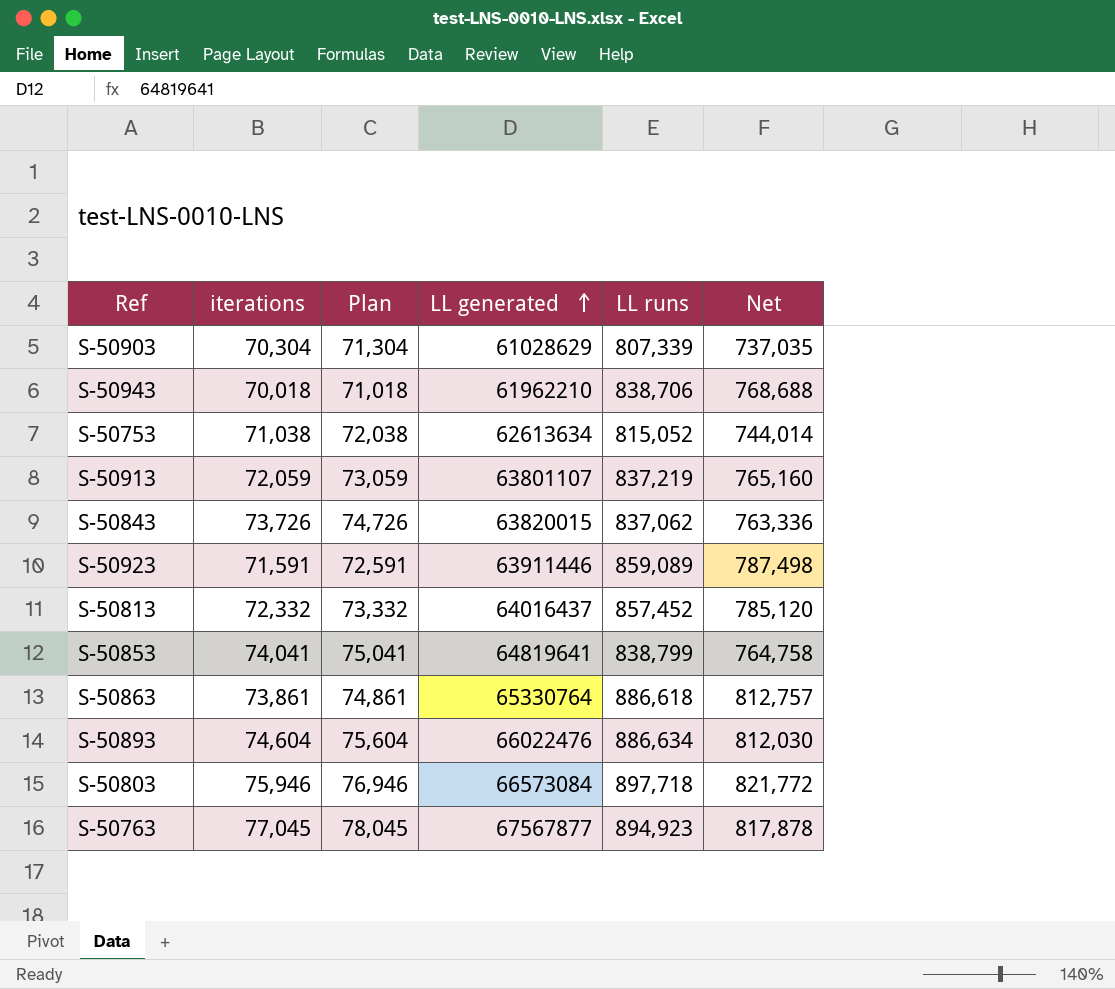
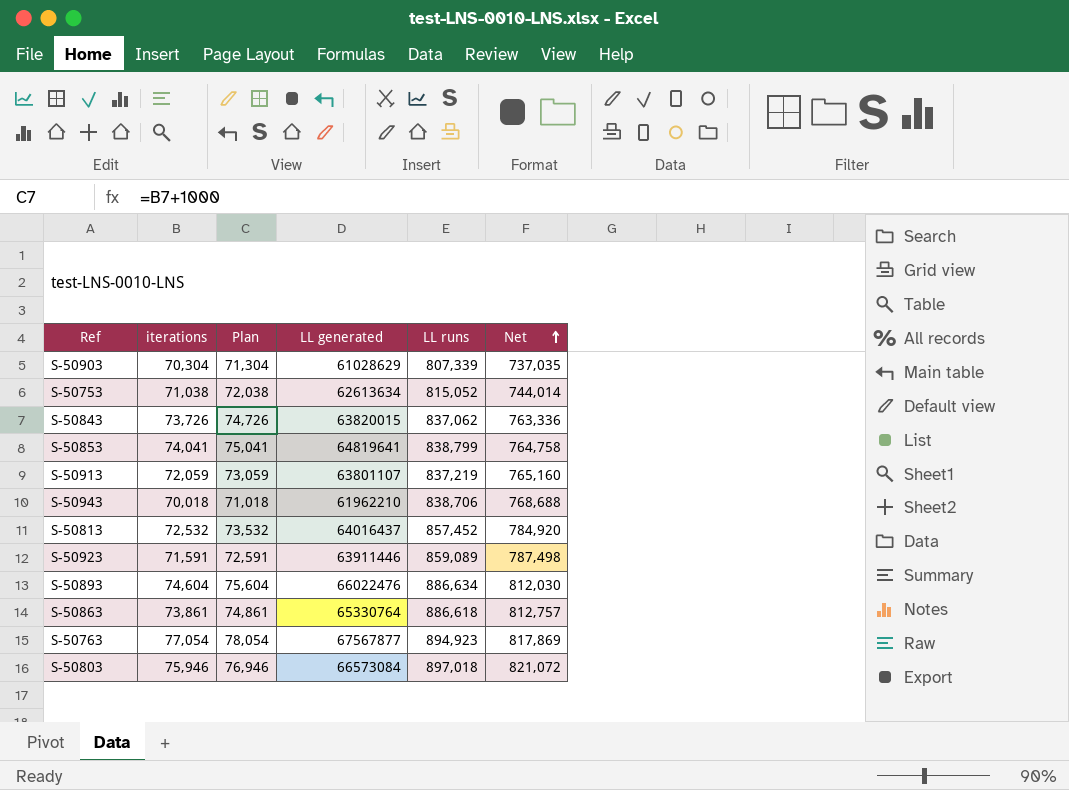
row order: LL generated ascending -> Net ascending
S-50813 | iterations: 72,332 -> 72,532
S-50813 | Plan: 73,332 -> 73,532
S-50813 | Net: 785,120 -> 784,920
S-50763 | iterations: 77,045 -> 77,054
S-50763 | Plan: 78,045 -> 78,054
S-50763 | Net: 817,878 -> 817,869
S-50803 | LL runs: 897,718 -> 897,018
S-50803 | Net: 821,772 -> 821,072

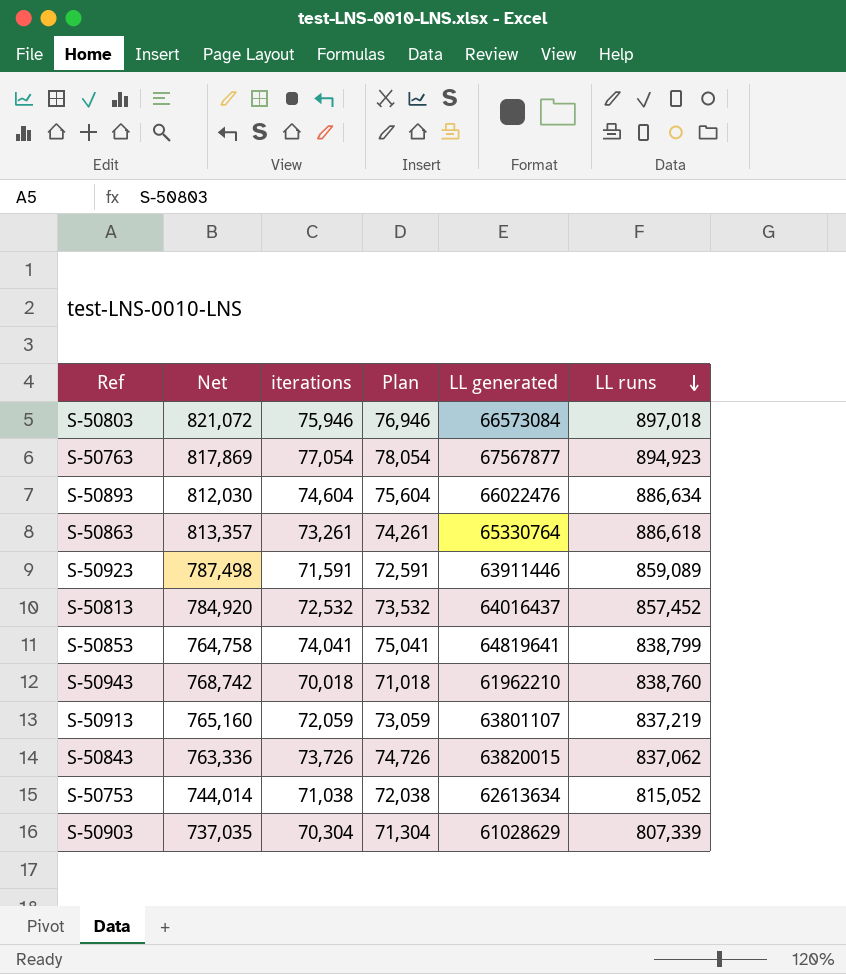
row order: Net ascending -> LL runs descending
column Net | position: 6 -> 2
S-50863 | Net: 812,757 -> 813,357
S-50863 | iterations: 73,861 -> 73,261
S-50863 | Plan: 74,861 -> 74,261
S-50943 | Net: 768,688 -> 768,742
S-50943 | LL runs: 838,706 -> 838,760

